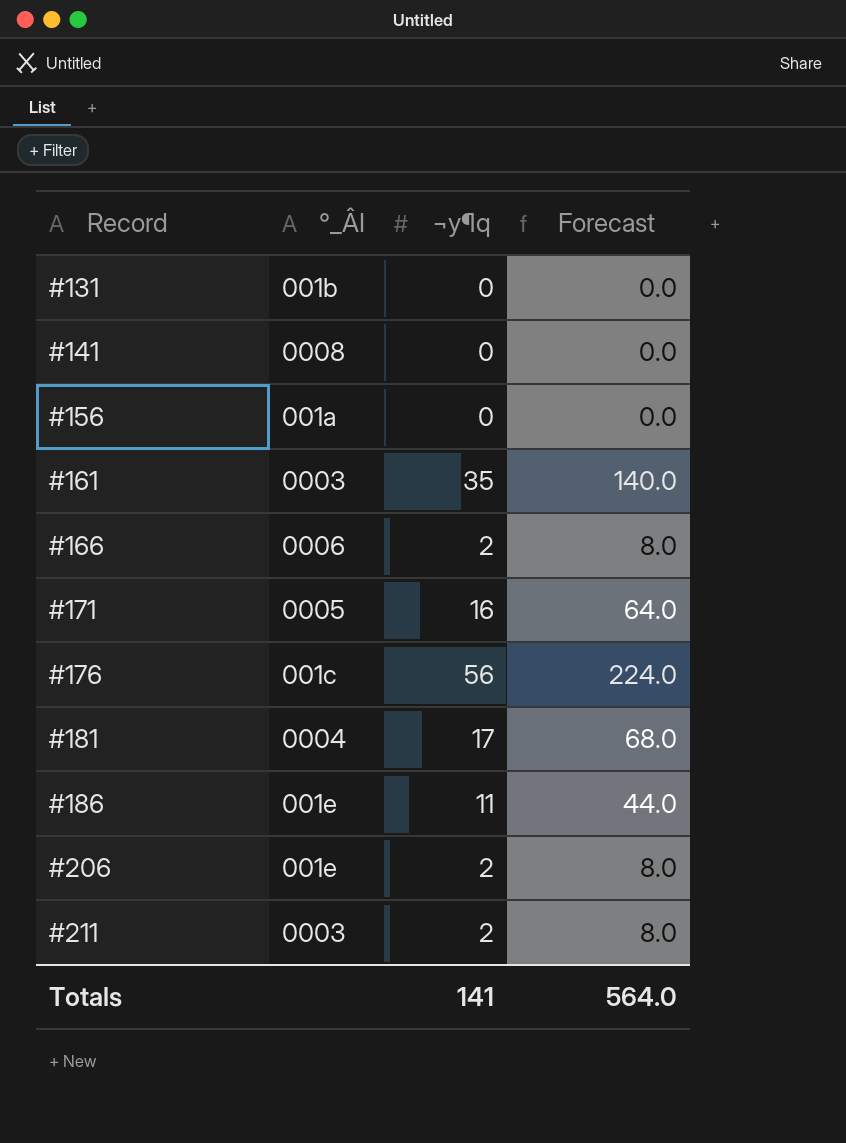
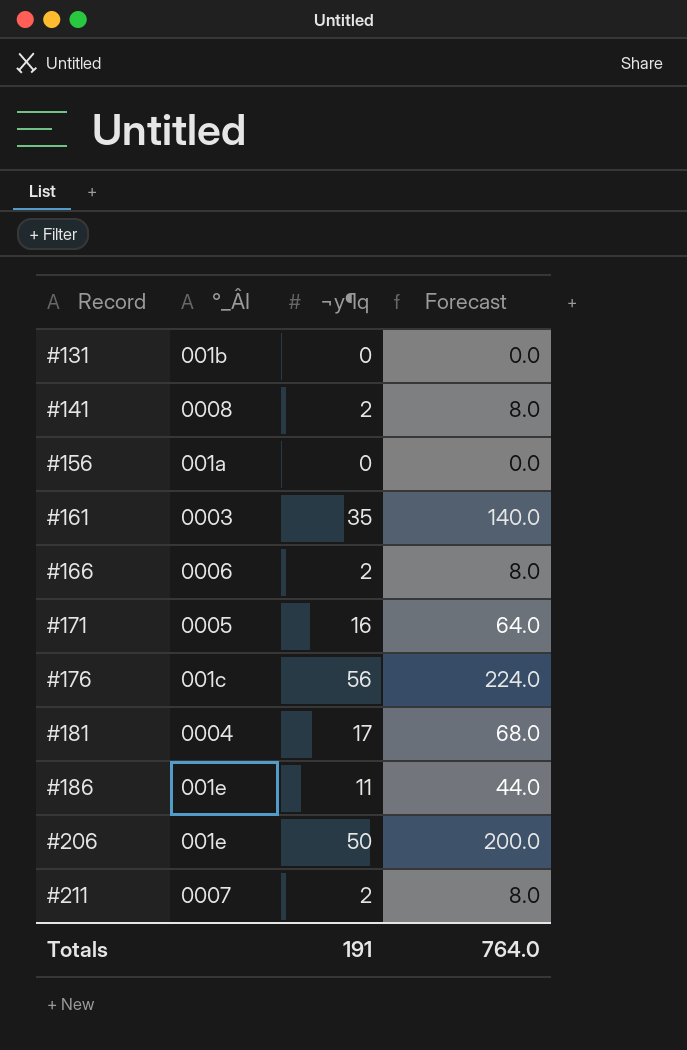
#141 | ¬y¶q: 0 -> 2
#141 | Forecast: 0.0 -> 8.0
#206 | ¬y¶q: 2 -> 50
#206 | Forecast: 8.0 -> 200.0
#211 | °_ÂI: 0003 -> 0007
Totals | ¬y¶q: 141 -> 191
Totals | Forecast: 564.0 -> 764.0

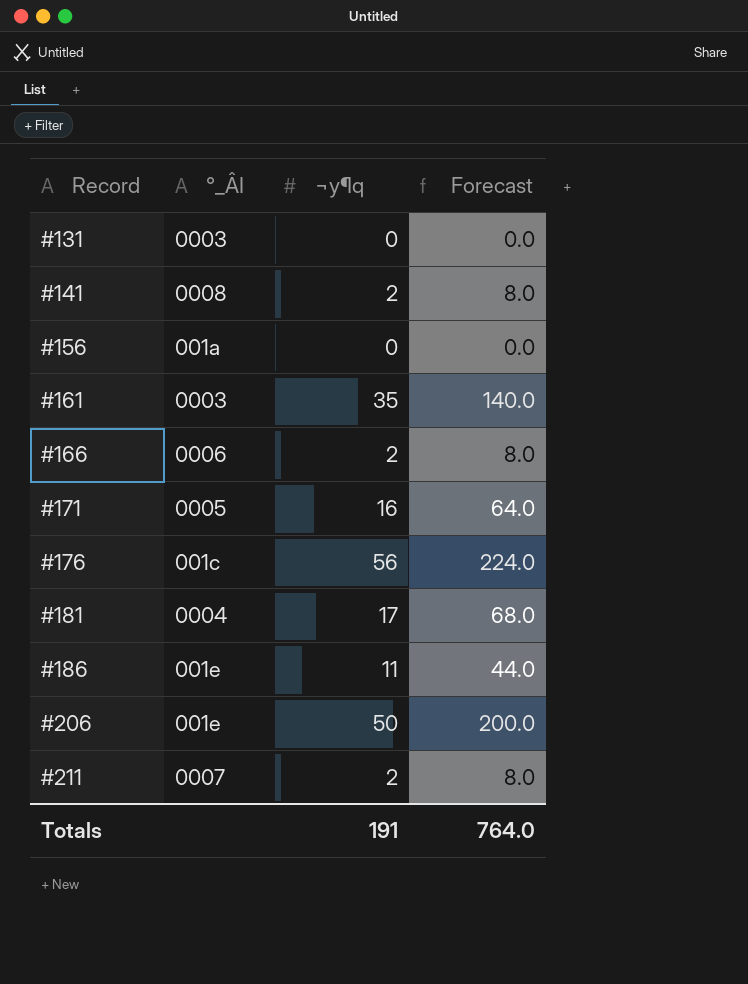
#131 | °_ÂI: 001b -> 0003

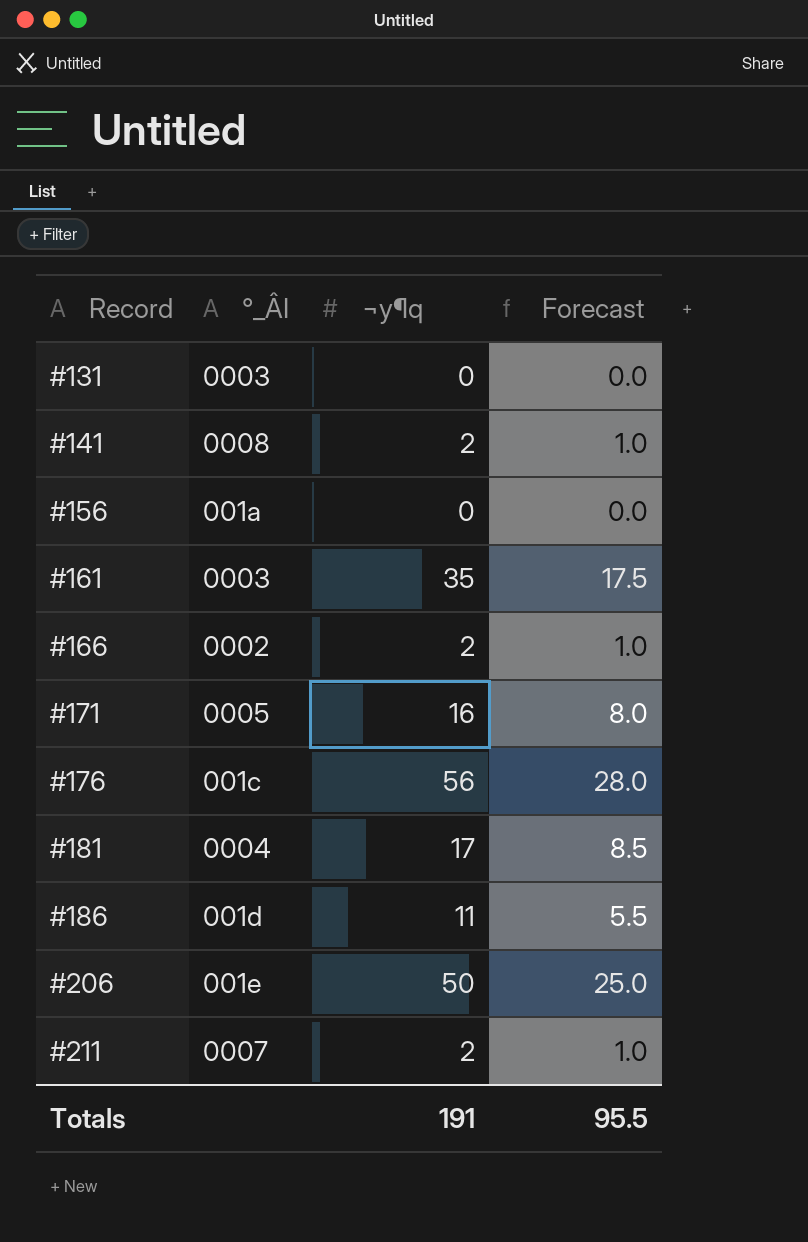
column Forecast | formula: [¬y¶q] * 4 -> [¬y¶q] * 0.5
#166 | °_ÂI: 0006 -> 0002
#186 | °_ÂI: 001e -> 001d
Totals | Forecast: 764.0 -> 95.5

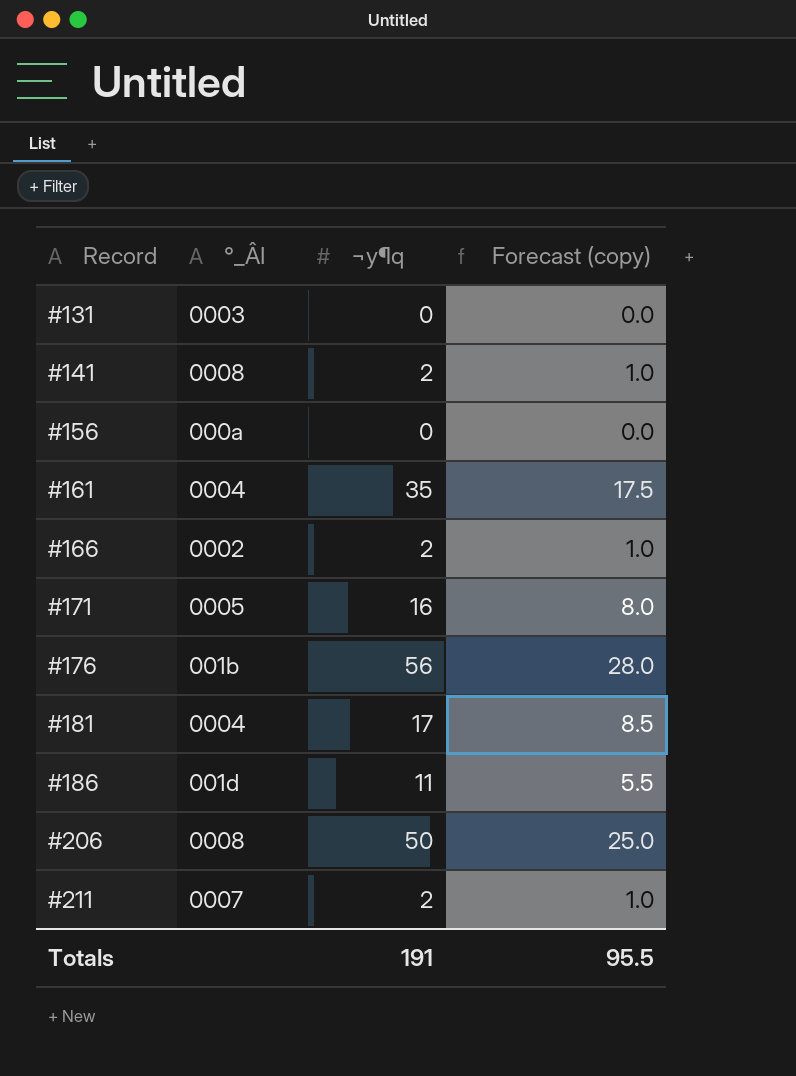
column name: Forecast -> Forecast (copy)
#156 | °_ÂI: 001a -> 000a
#161 | °_ÂI: 0003 -> 0004
#176 | °_ÂI: 001c -> 001b
#206 | °_ÂI: 001e -> 0008

